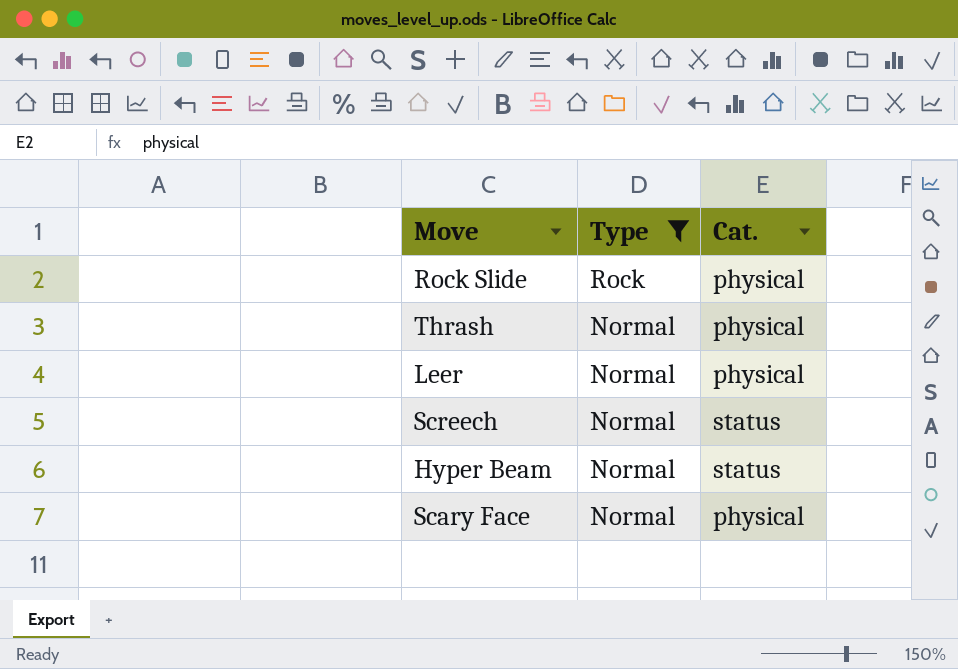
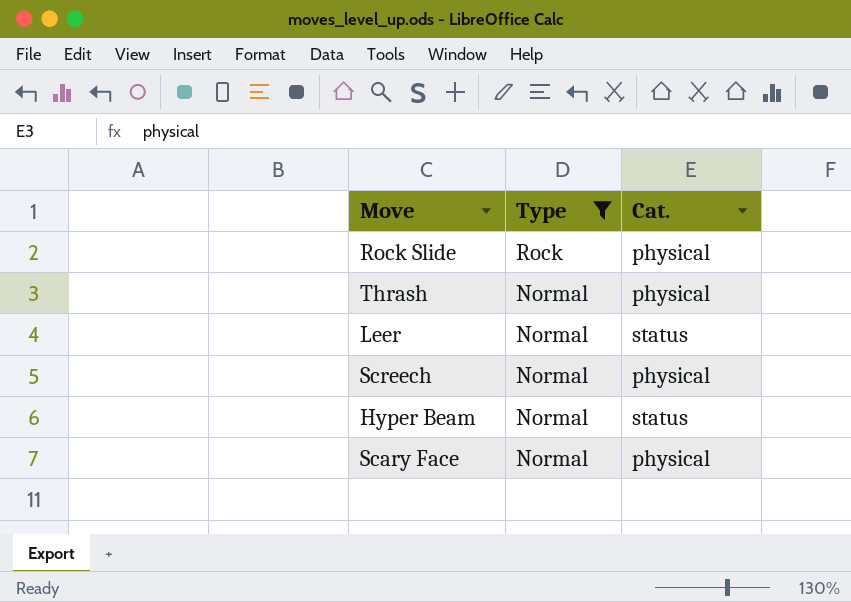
Leer | Cat.: physical -> status
Screech | Cat.: status -> physical

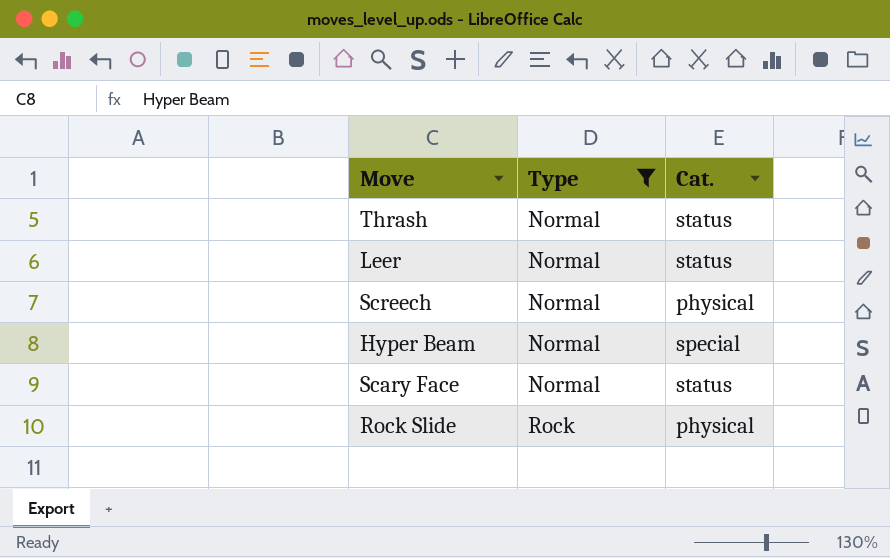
row order: Type descending -> Type ascending
Thrash | Cat.: physical -> status
Hyper Beam | Cat.: status -> special
Scary Face | Cat.: physical -> status

